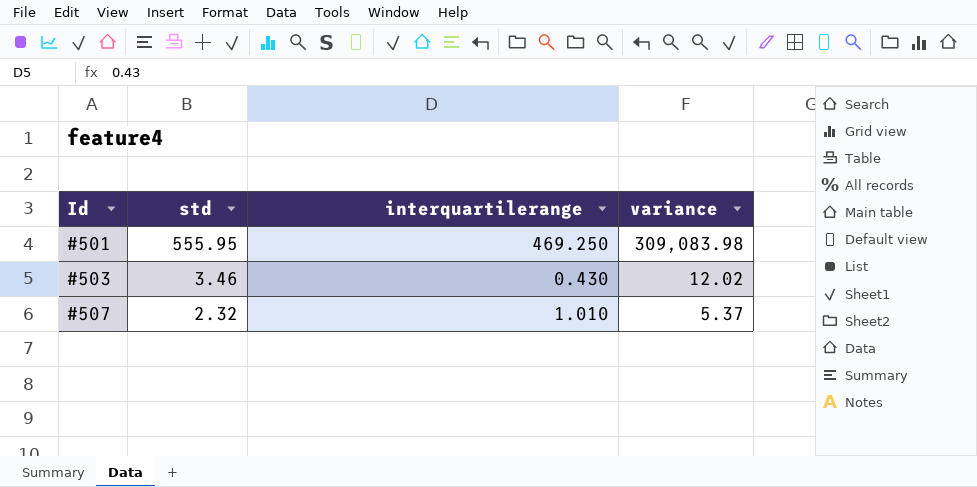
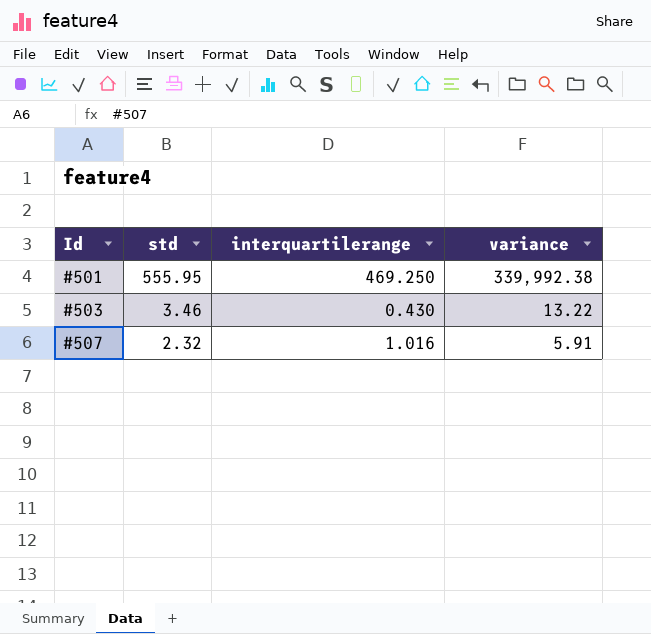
#501 | variance: 309,083.98 -> 339,992.38
#503 | variance: 12.02 -> 13.22
#507 | interquartilerange: 1.010 -> 1.016
#507 | variance: 5.37 -> 5.91

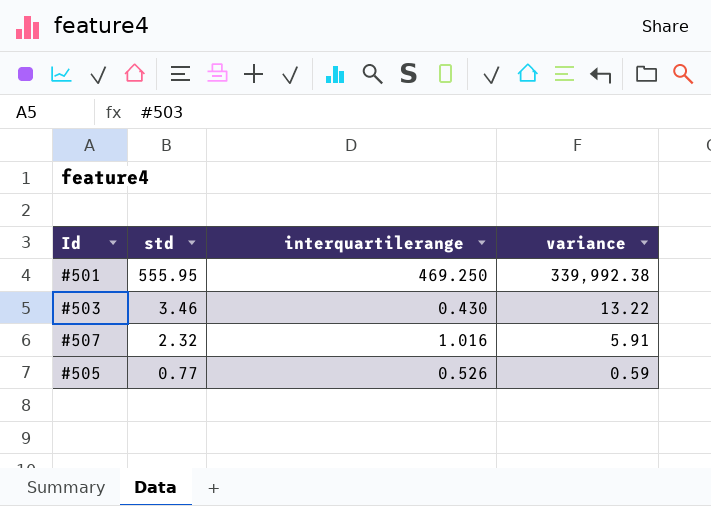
row #505: none -> 0.77 | 0.526 | 0.59

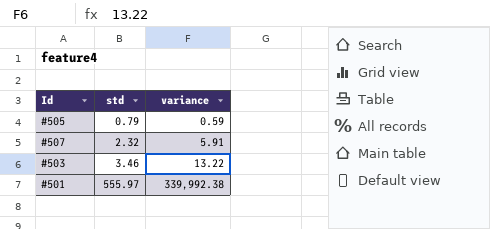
row order: std descending -> std ascending
column interquartilerange | position: 3 -> none
#505 | std: 0.77 -> 0.79
#501 | std: 555.95 -> 555.97

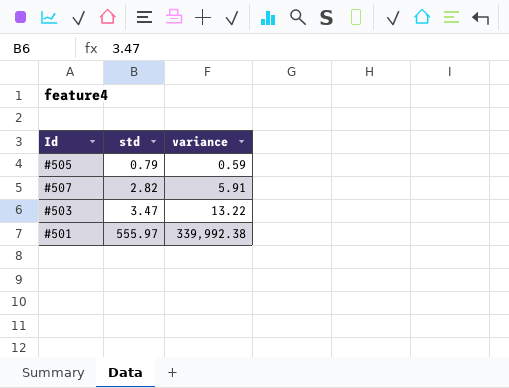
#507 | std: 2.32 -> 2.82
#503 | std: 3.46 -> 3.47

